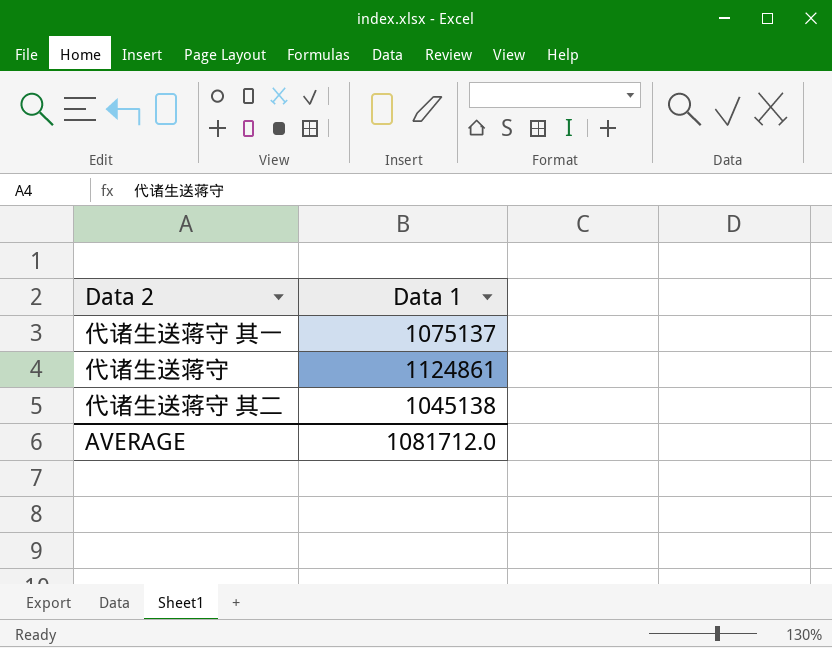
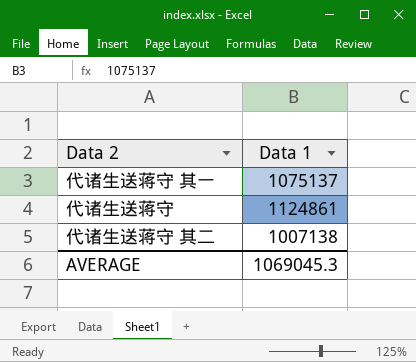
代诸生送蒋守 其二 | Data 1: 1045138 -> 1007138
AVERAGE | Data 1: 1081712.0 -> 1069045.3

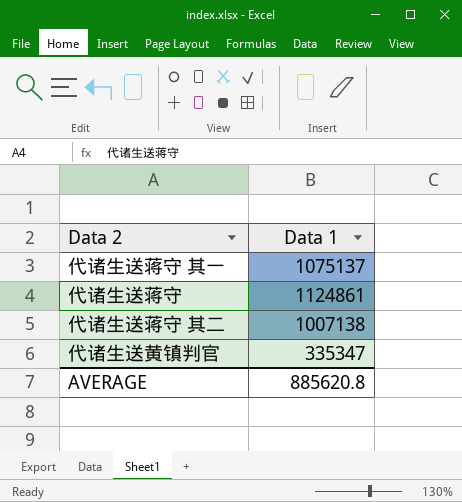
row 代诸生送黄镇判官: none -> 335347
AVERAGE | Data 1: 1069045.3 -> 885620.8

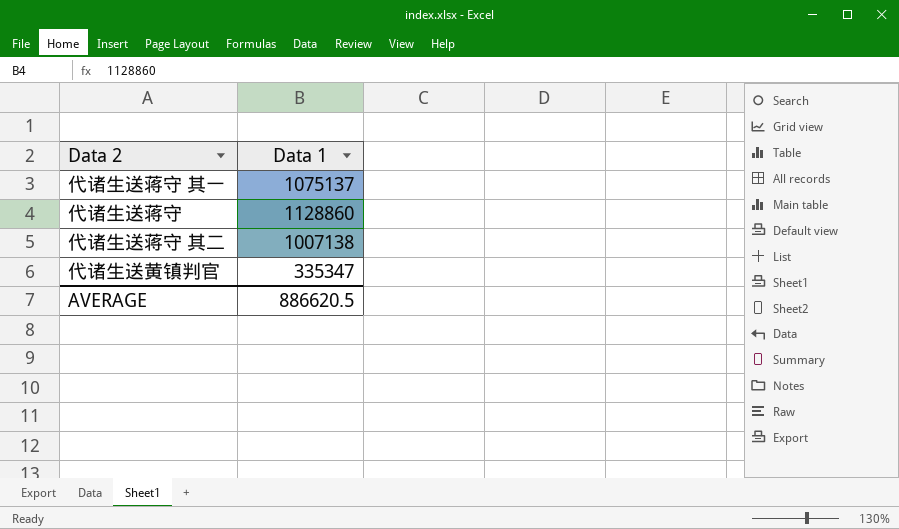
代诸生送蒋守 | Data 1: 1124861 -> 1128860
AVERAGE | Data 1: 885620.8 -> 886620.5

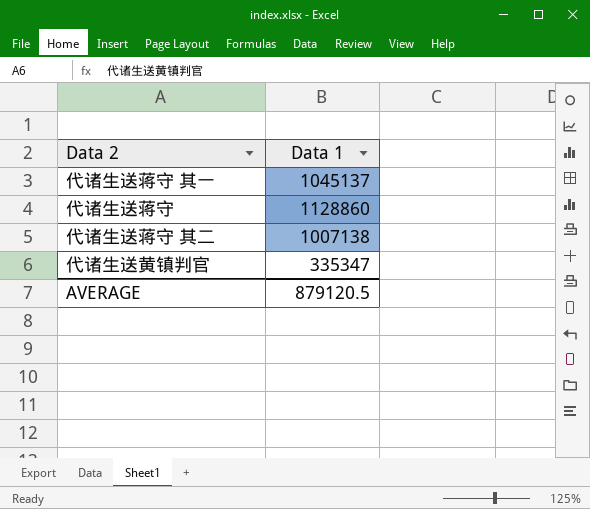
代诸生送蒋守 其一 | Data 1: 1075137 -> 1045137
AVERAGE | Data 1: 886620.5 -> 879120.5

